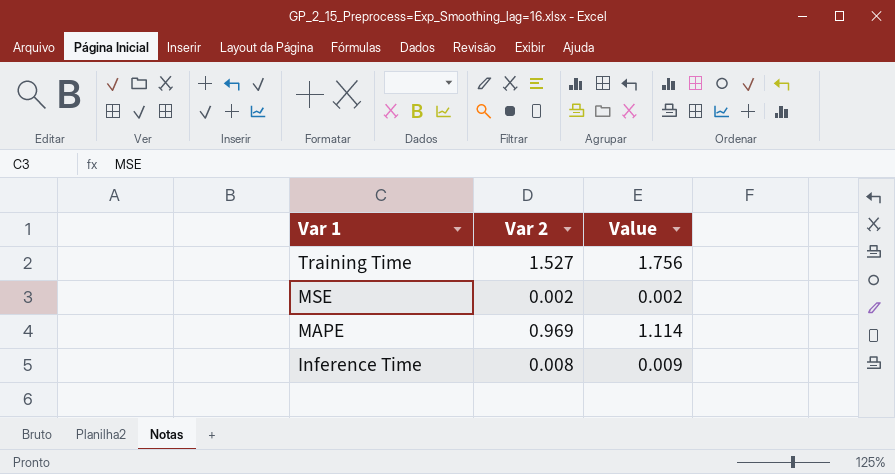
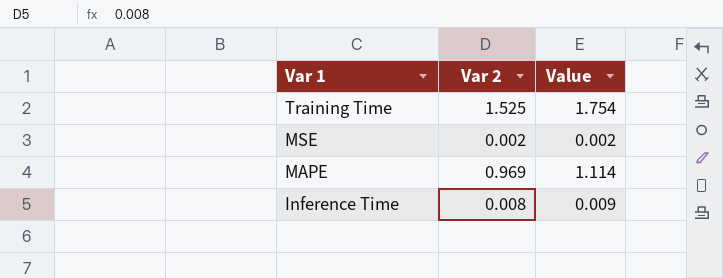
Training Time | Var 2: 1.527 -> 1.525
Training Time | Value: 1.756 -> 1.754

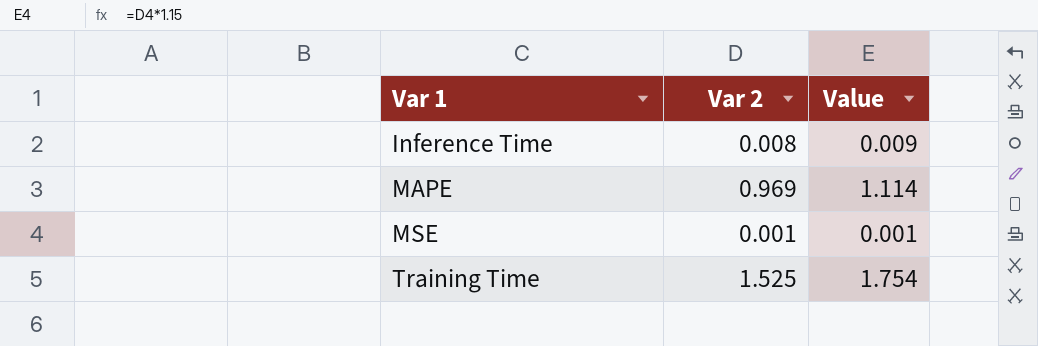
row order: Var 1 descending -> Var 1 ascending
MSE | Var 2: 0.002 -> 0.001
MSE | Value: 0.002 -> 0.001

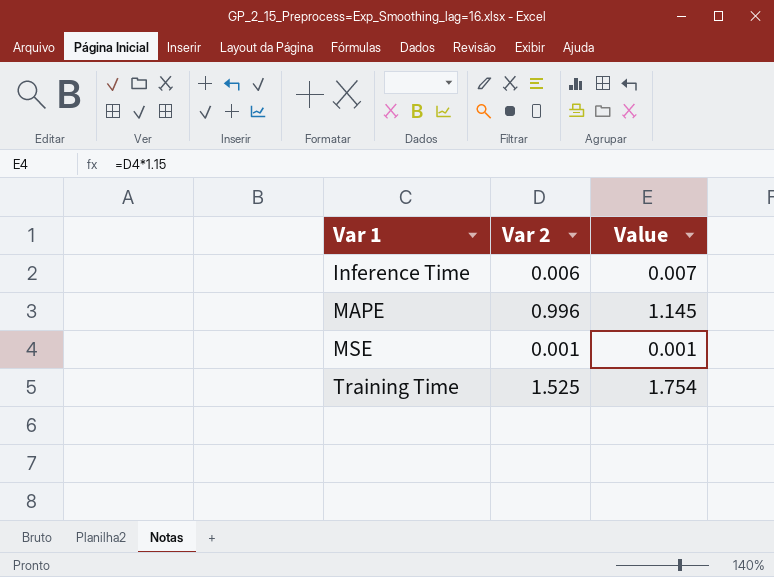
Inference Time | Var 2: 0.008 -> 0.006
Inference Time | Value: 0.009 -> 0.007
MAPE | Var 2: 0.969 -> 0.996
MAPE | Value: 1.114 -> 1.145

